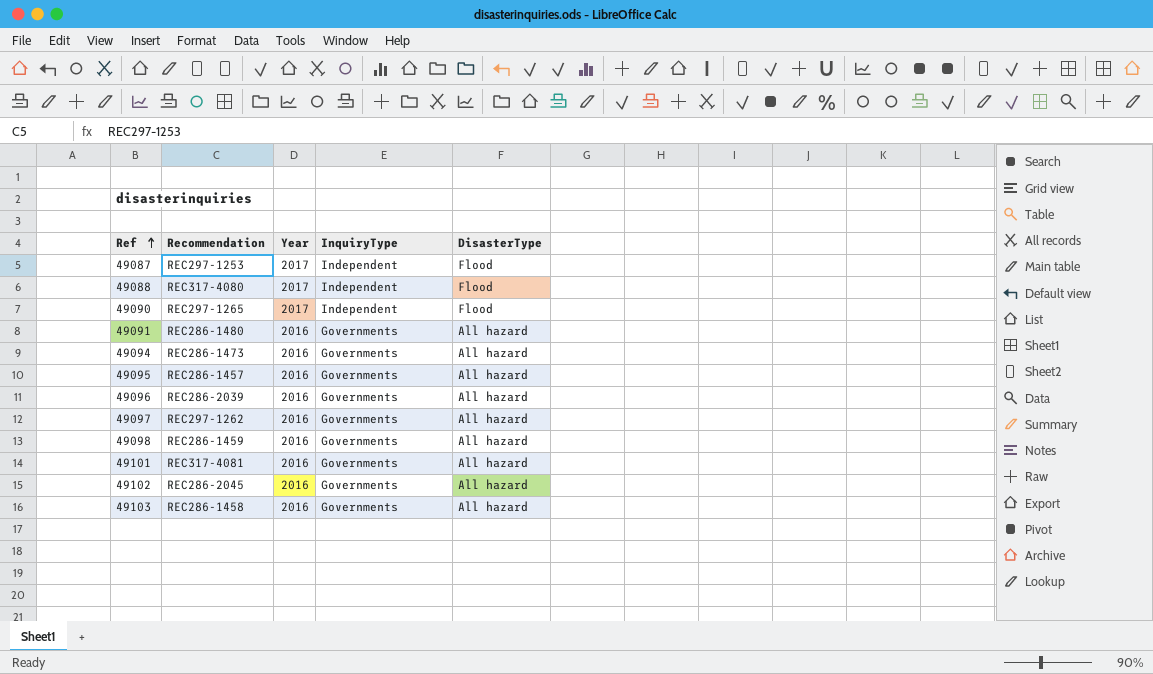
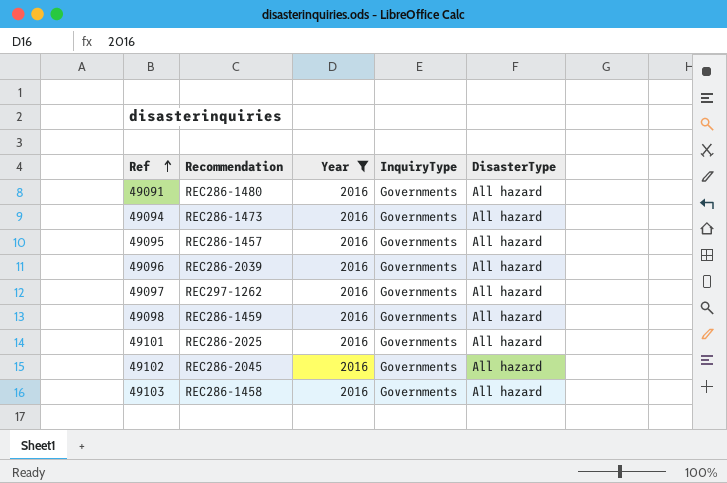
filter: none -> Year = 2016
49101 | Recommendation: REC317-4081 -> REC286-2025

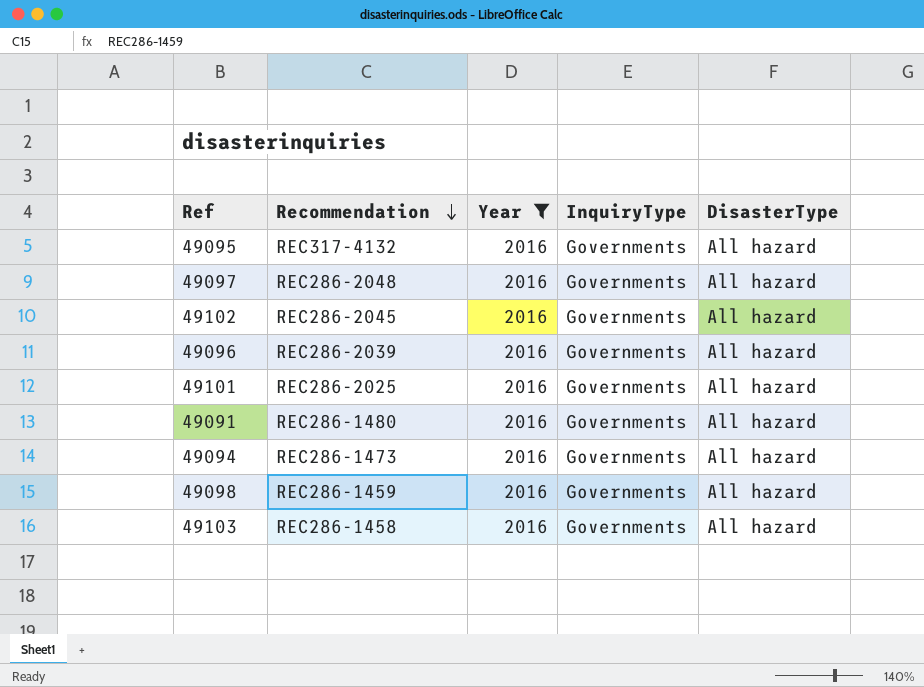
row order: Ref ascending -> Recommendation descending
49095 | Recommendation: REC286-1457 -> REC317-4132
49097 | Recommendation: REC297-1262 -> REC286-2048

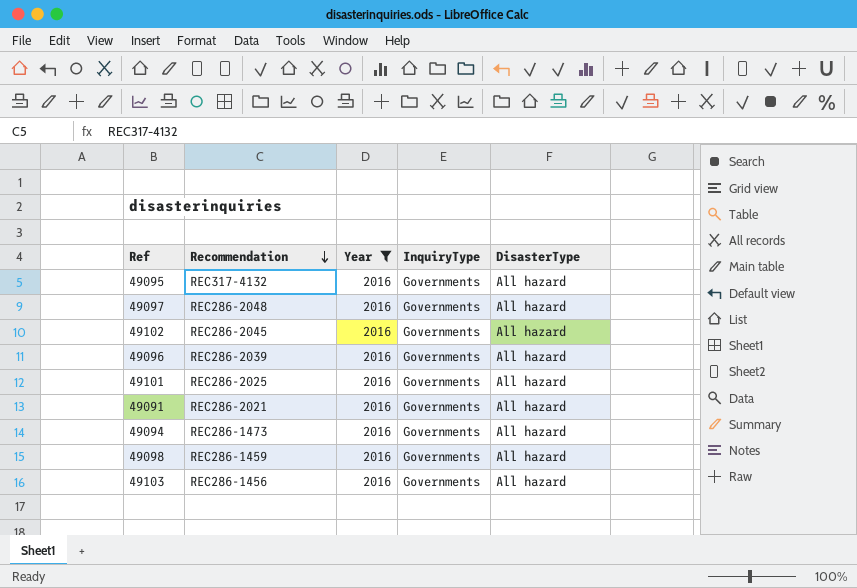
49091 | Recommendation: REC286-1480 -> REC286-2021
49103 | Recommendation: REC286-1458 -> REC286-1456

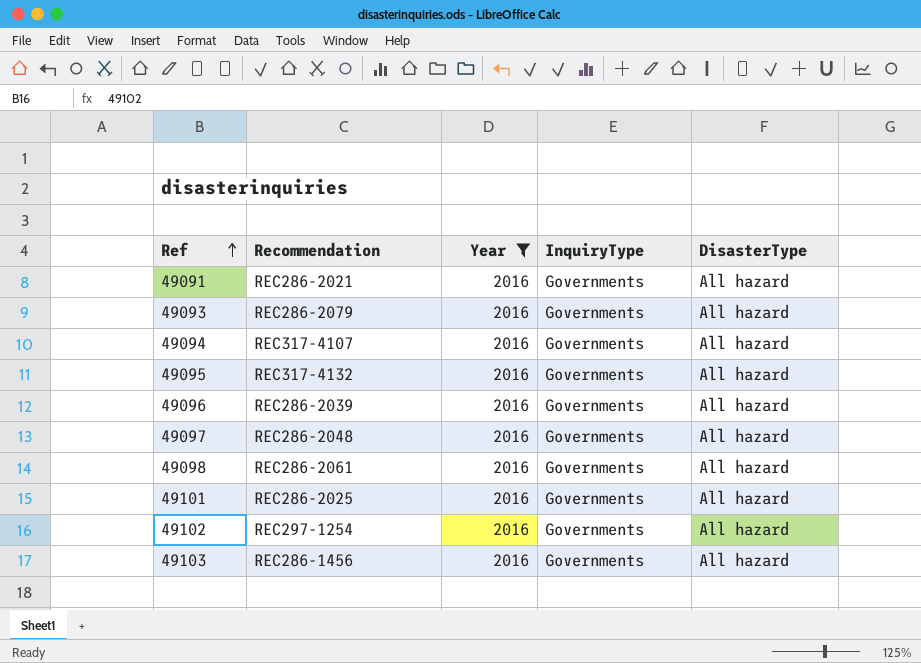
row order: Recommendation descending -> Ref ascending
row 49093: none -> REC286-2079 | 2016 | Governments | All hazard
49094 | Recommendation: REC286-1473 -> REC317-4107
49098 | Recommendation: REC286-1459 -> REC286-2061
49102 | Recommendation: REC286-2045 -> REC297-1254

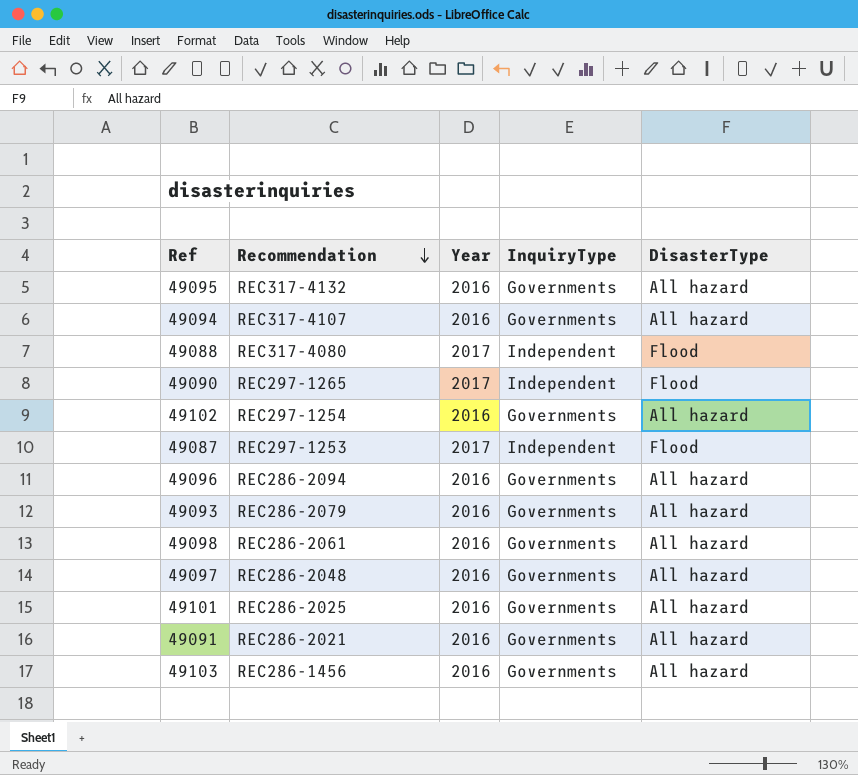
filter: Year = 2016 -> none
row order: Ref ascending -> Recommendation descending
49096 | Recommendation: REC286-2039 -> REC286-2094

